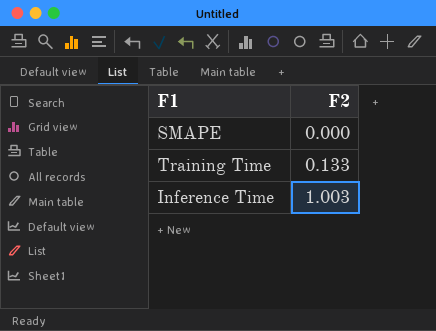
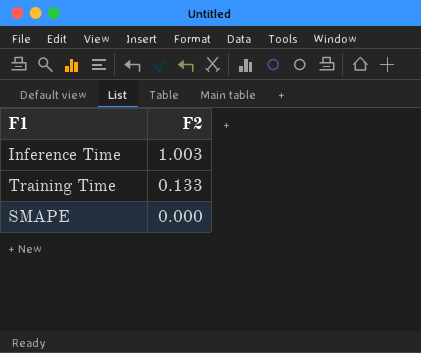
row order: F2 ascending -> F2 descending

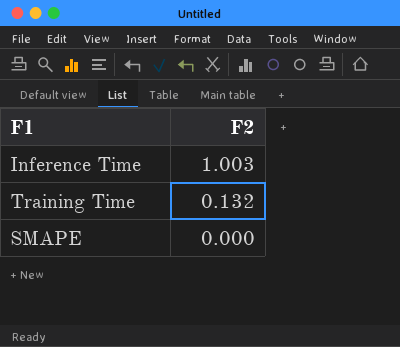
Training Time | F2: 0.133 -> 0.132

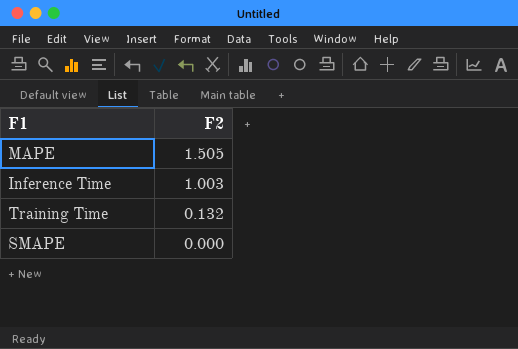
row MAPE: none -> 1.505

